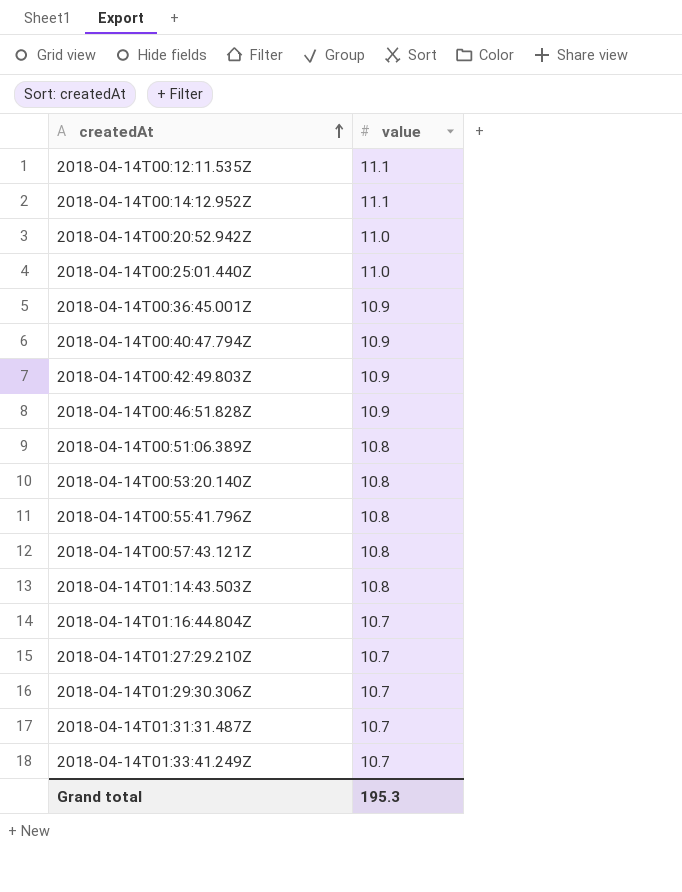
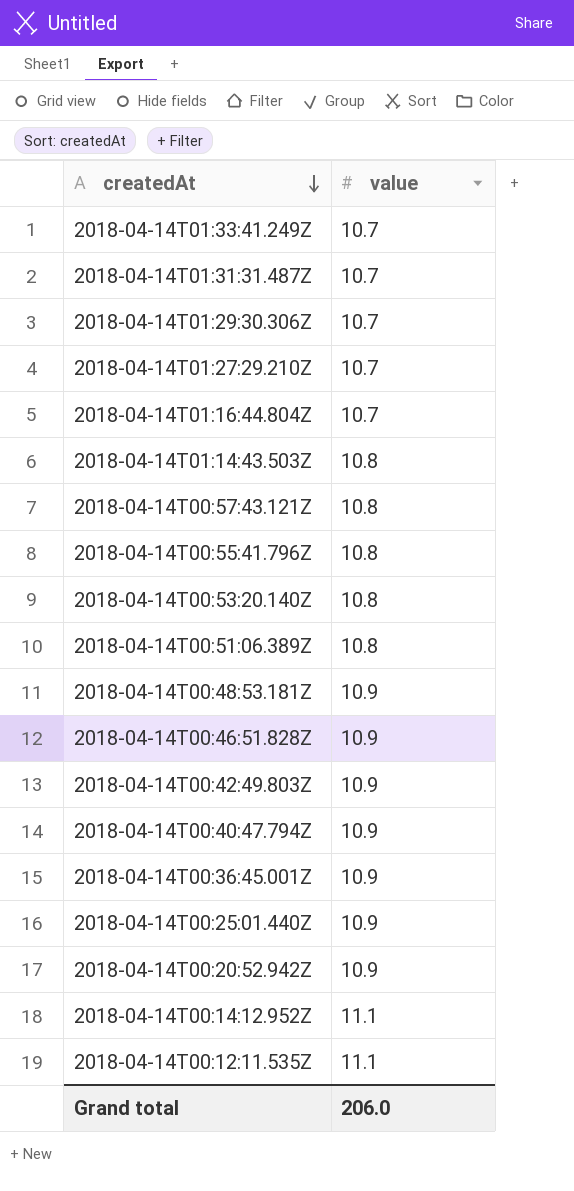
row order: createdAt ascending -> createdAt descending
row 2018-04-14T00:48:53.181Z: none -> 10.9
2018-04-14T00:25:01.440Z | value: 11.0 -> 10.9
2018-04-14T00:20:52.942Z | value: 11.0 -> 10.9
Grand total | value: 195.3 -> 206.0

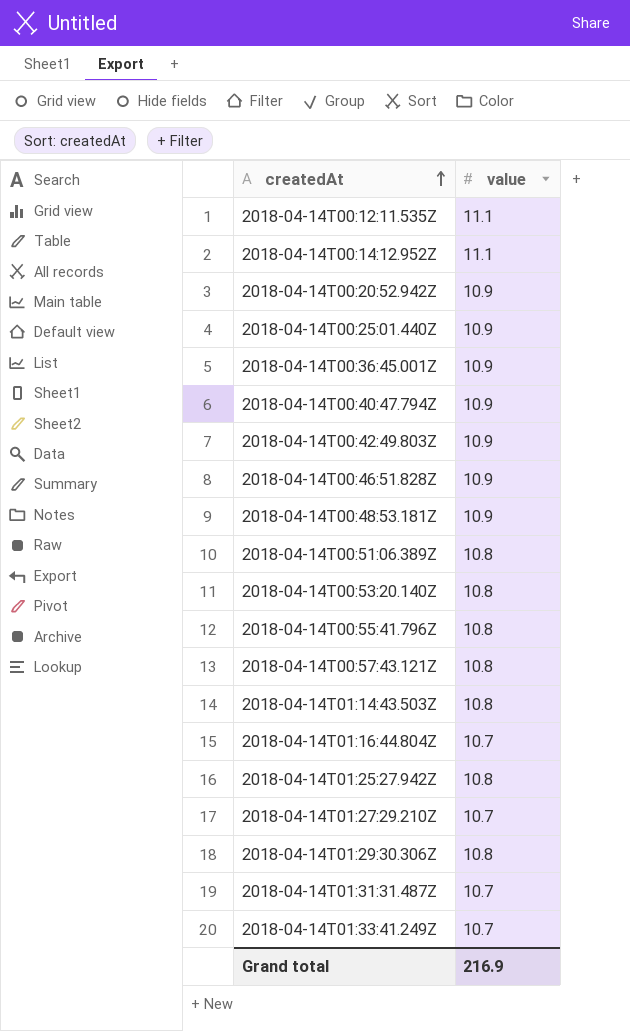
row order: createdAt descending -> createdAt ascending
row 2018-04-14T01:25:27.942Z: none -> 10.8
2018-04-14T01:29:30.306Z | value: 10.7 -> 10.8
Grand total | value: 206.0 -> 216.9

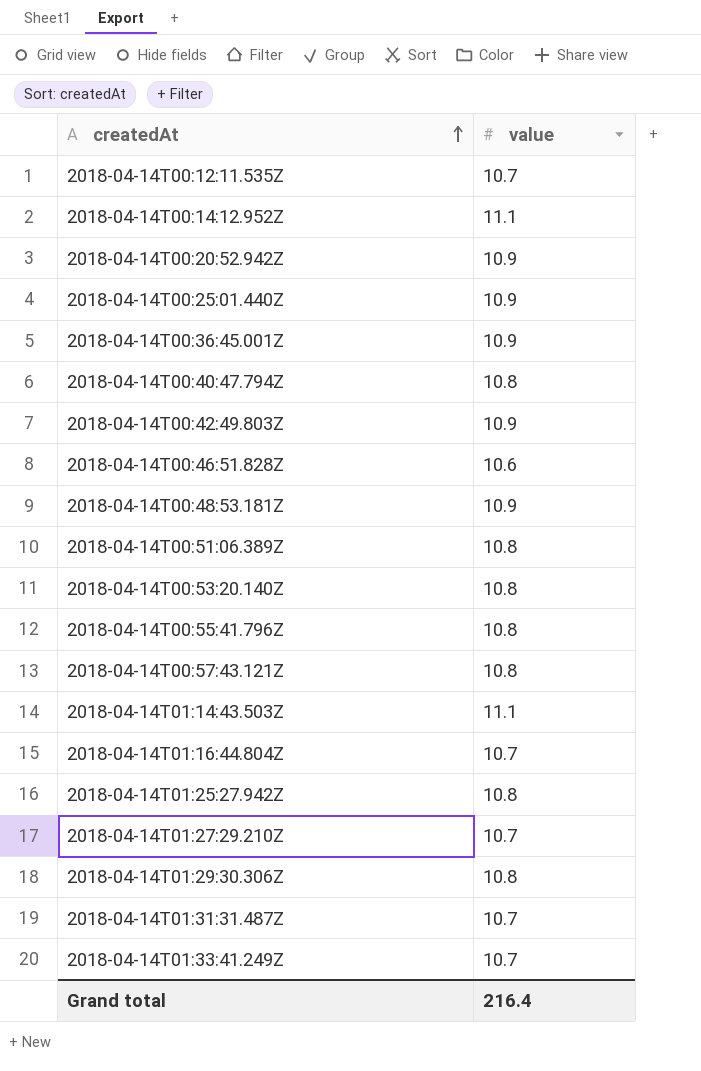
2018-04-14T00:12:11.535Z | value: 11.1 -> 10.7
2018-04-14T00:40:47.794Z | value: 10.9 -> 10.8
2018-04-14T00:46:51.828Z | value: 10.9 -> 10.6
2018-04-14T01:14:43.503Z | value: 10.8 -> 11.1
Grand total | value: 216.9 -> 216.4

